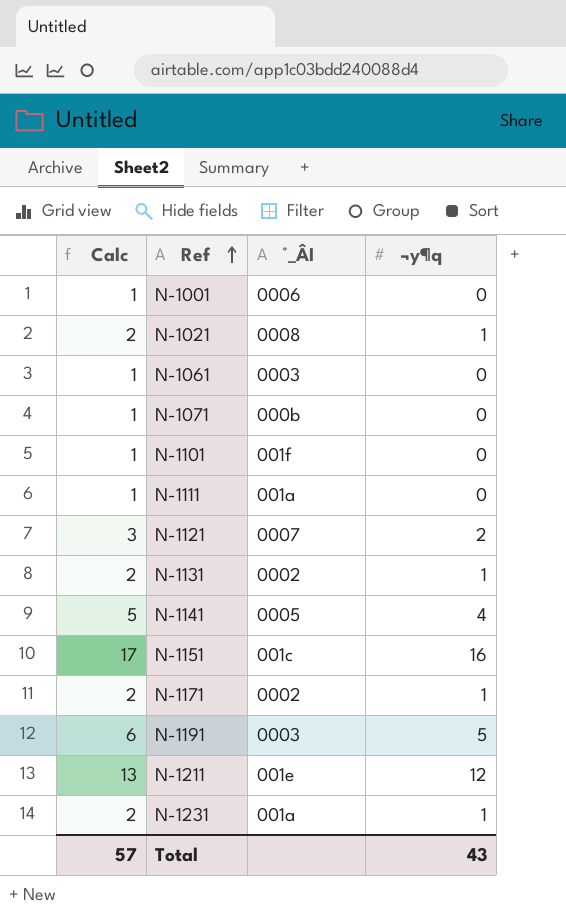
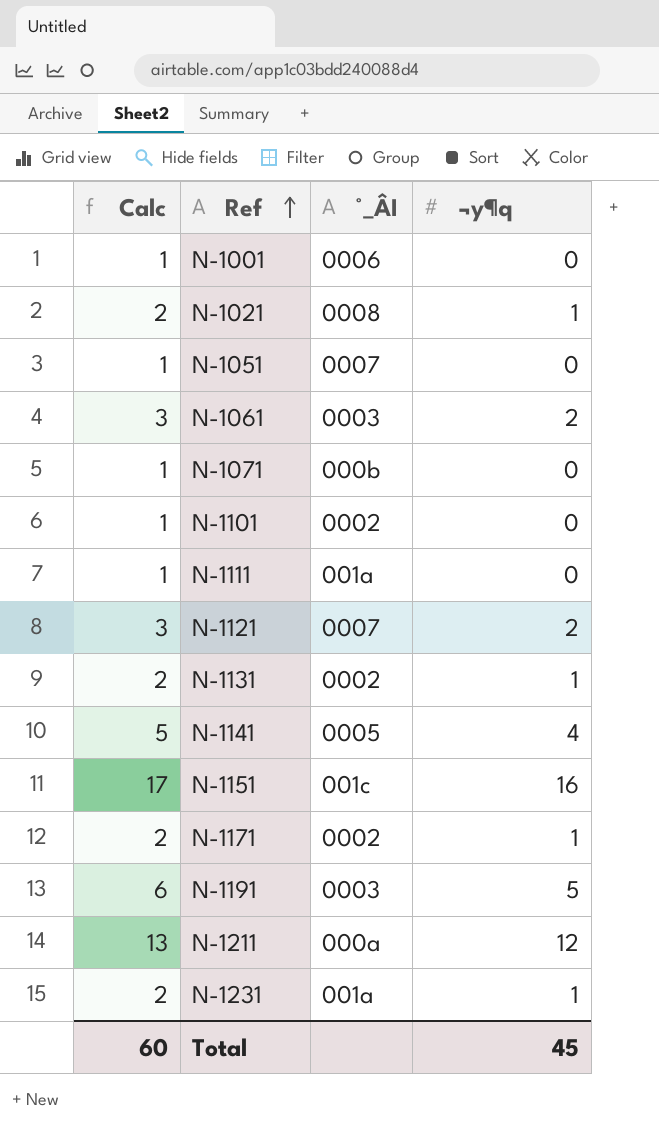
row N-1051: none -> 1 | 0007 | 0
N-1061 | Calc: 1 -> 3
N-1061 | ¬y¶q: 0 -> 2
N-1101 | °_ÂI: 001f -> 0002
N-1211 | °_ÂI: 001e -> 000a
Total | Calc: 57 -> 60
Total | ¬y¶q: 43 -> 45

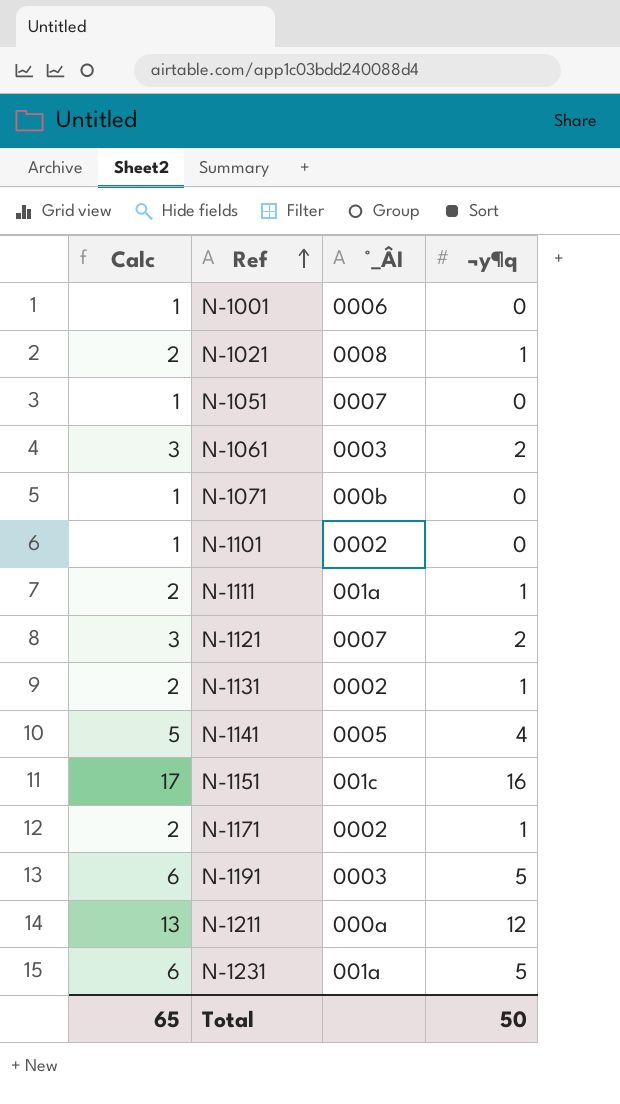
N-1111 | Calc: 1 -> 2
N-1111 | ¬y¶q: 0 -> 1
N-1231 | Calc: 2 -> 6
N-1231 | ¬y¶q: 1 -> 5
Total | Calc: 60 -> 65
Total | ¬y¶q: 45 -> 50

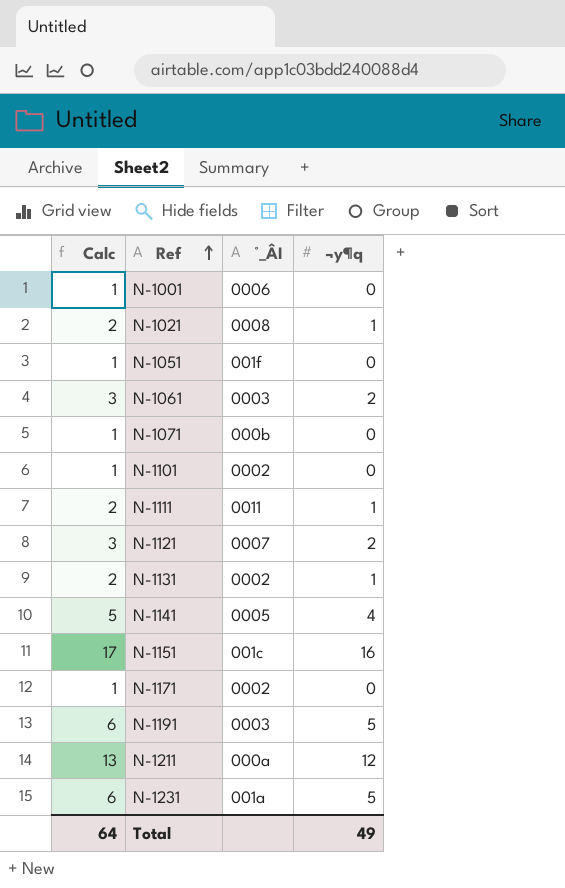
N-1051 | °_ÂI: 0007 -> 001f
N-1111 | °_ÂI: 001a -> 0011
N-1171 | Calc: 2 -> 1
N-1171 | ¬y¶q: 1 -> 0
Total | Calc: 65 -> 64
Total | ¬y¶q: 50 -> 49

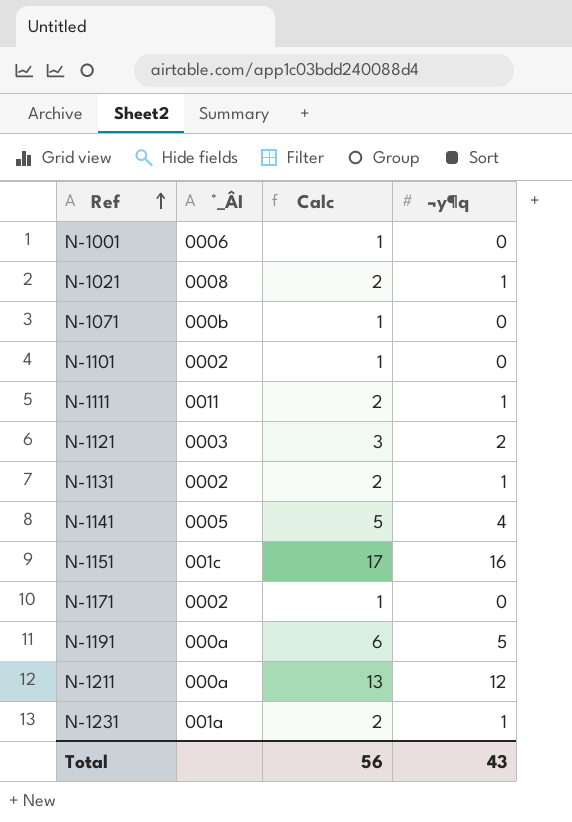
column Calc | position: 1 -> 3
row N-1051: 1 | 001f | 0 -> none
row N-1061: 3 | 0003 | 2 -> none
N-1121 | °_ÂI: 0007 -> 0003
N-1191 | °_ÂI: 0003 -> 000a
N-1231 | Calc: 6 -> 2
N-1231 | ¬y¶q: 5 -> 1
Total | Calc: 64 -> 56
Total | ¬y¶q: 49 -> 43

